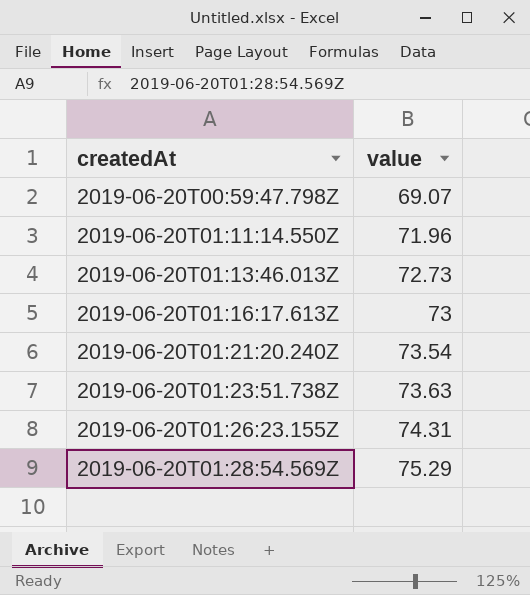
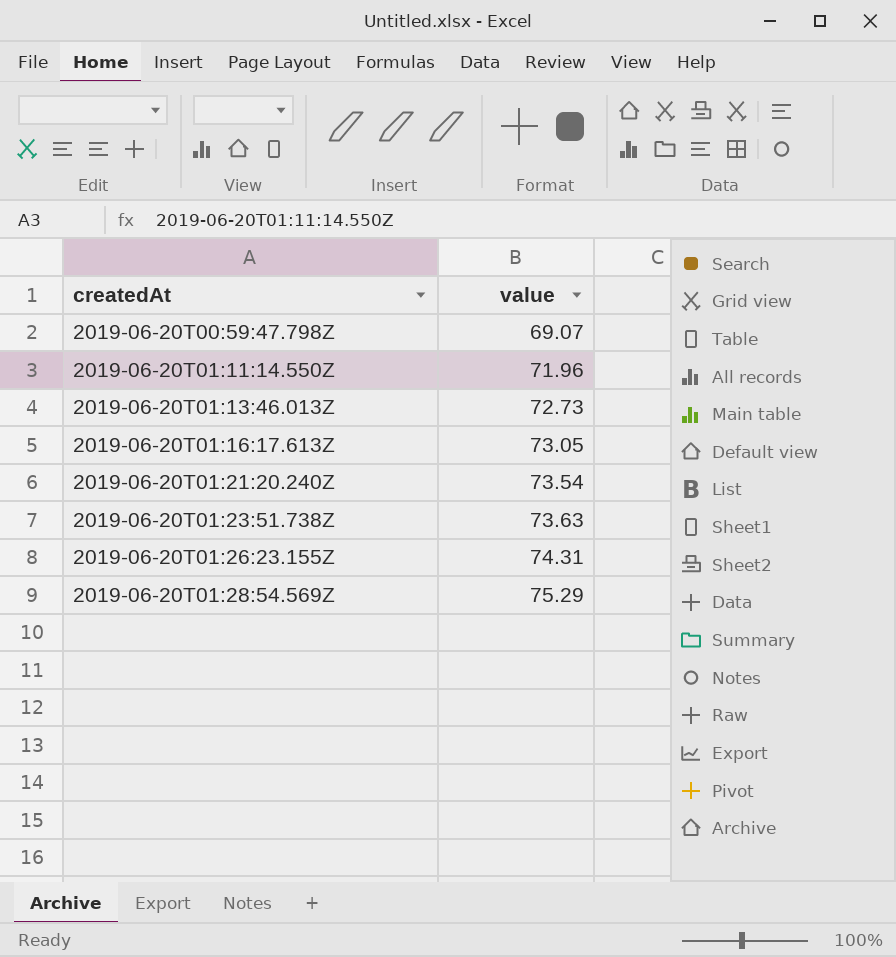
2019-06-20T01:16:17.613Z | value: 73 -> 73.05

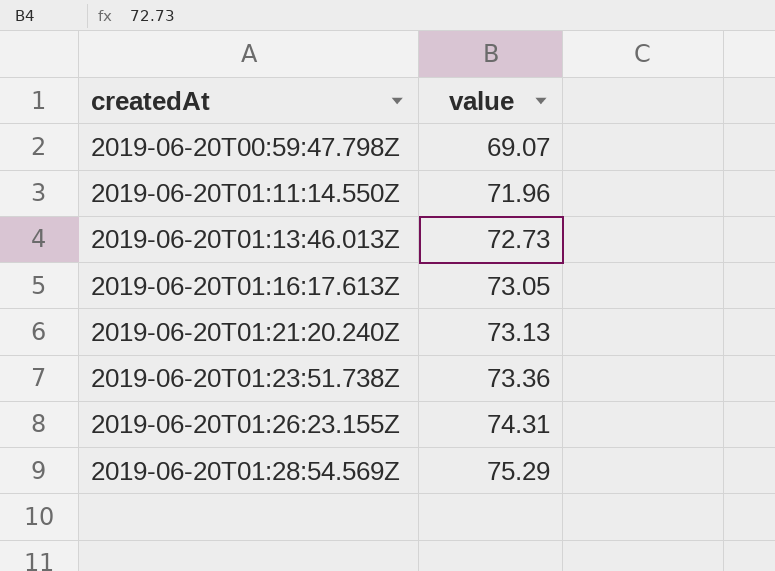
2019-06-20T01:21:20.240Z | value: 73.54 -> 73.13
2019-06-20T01:23:51.738Z | value: 73.63 -> 73.36

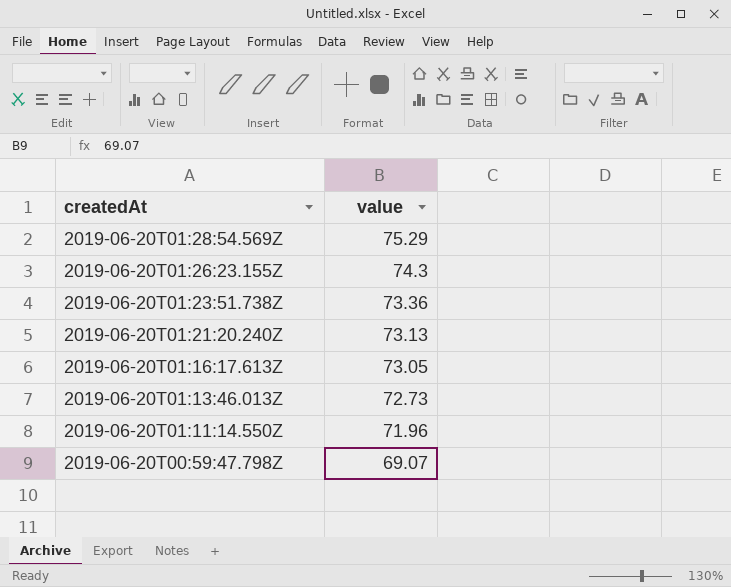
row order: createdAt ascending -> createdAt descending
2019-06-20T01:26:23.155Z | value: 74.31 -> 74.3

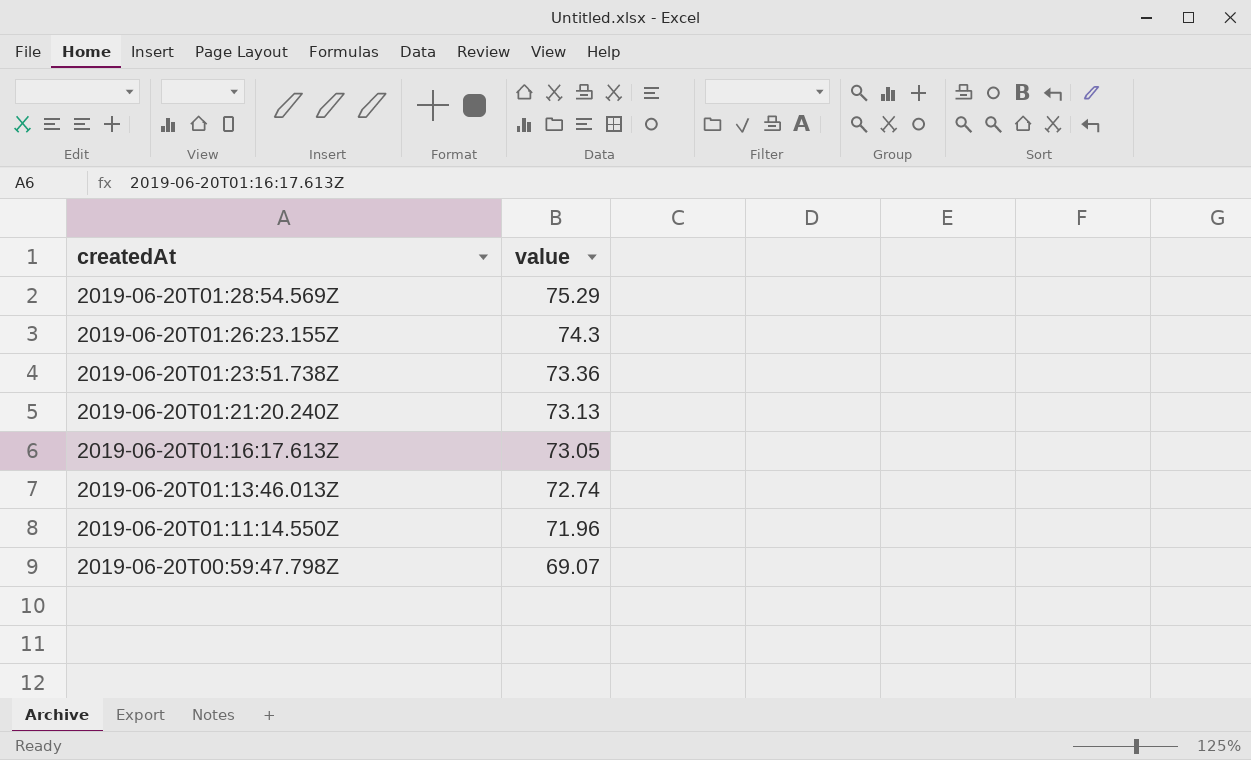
2019-06-20T01:13:46.013Z | value: 72.73 -> 72.74

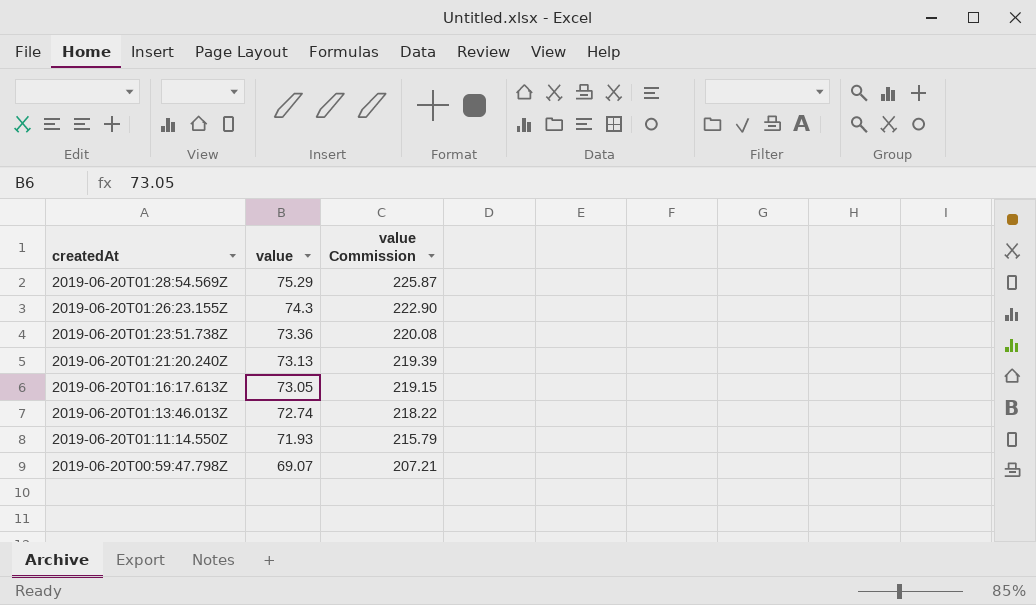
column value Commission | formula: none -> [value] * 3
2019-06-20T01:11:14.550Z | value: 71.96 -> 71.93

